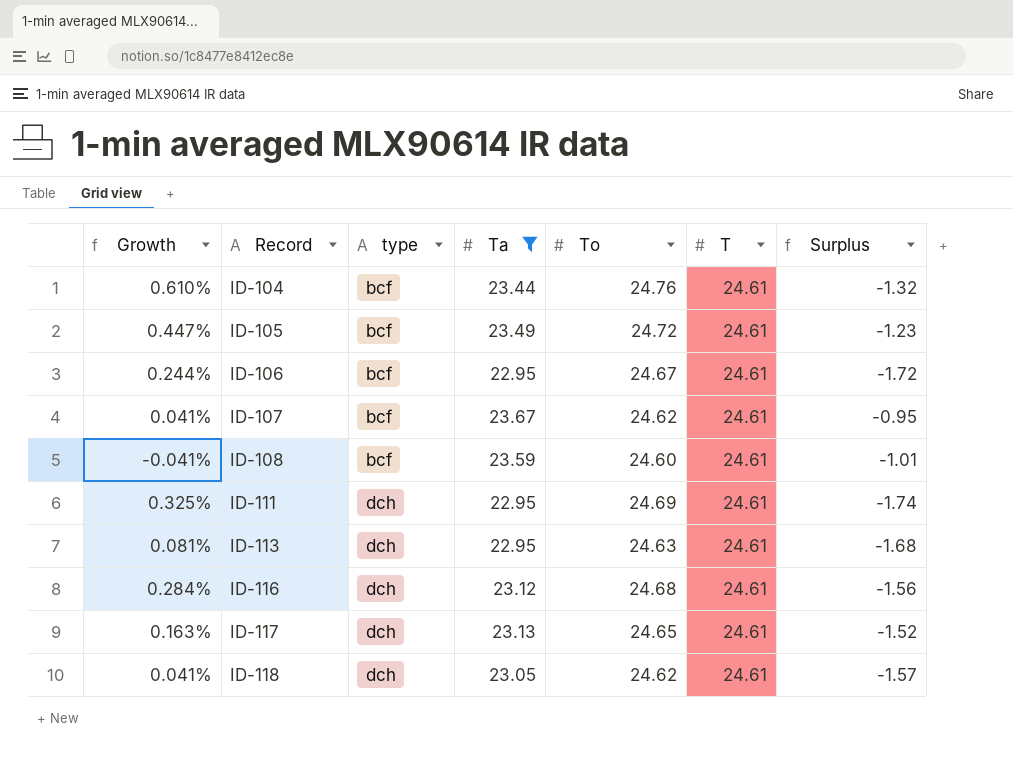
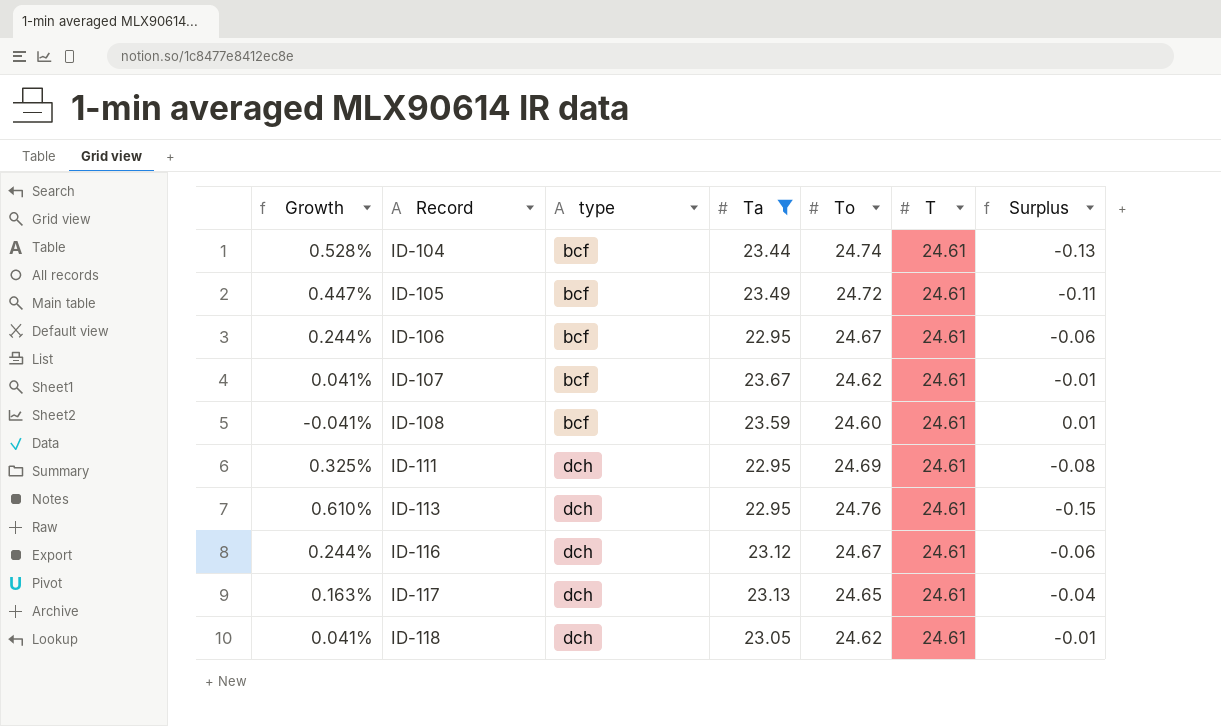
column Surplus | formula: [Ta] - [To] -> [T] - [To]
ID-104 | Growth: 0.610% -> 0.528%
ID-104 | To: 24.76 -> 24.74
ID-113 | Growth: 0.081% -> 0.610%
ID-113 | To: 24.63 -> 24.76
ID-116 | Growth: 0.284% -> 0.244%
ID-116 | To: 24.68 -> 24.67

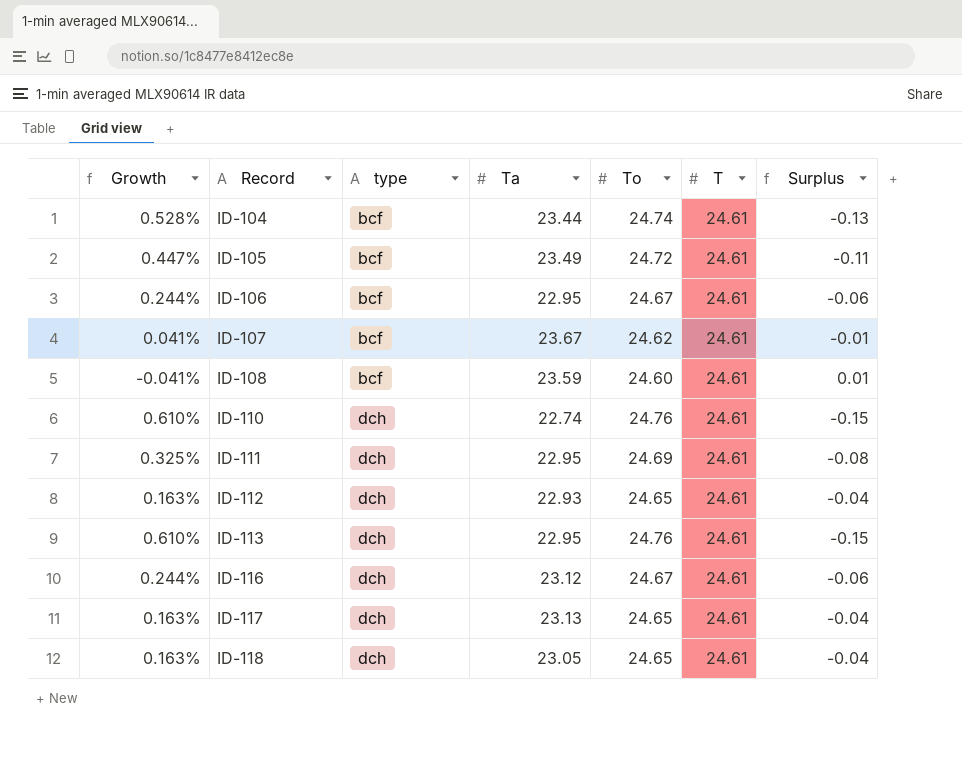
filter: Ta >= 22.95 -> none
ID-118 | Growth: 0.041% -> 0.163%
ID-118 | To: 24.62 -> 24.65
ID-118 | Surplus: -0.01 -> -0.04

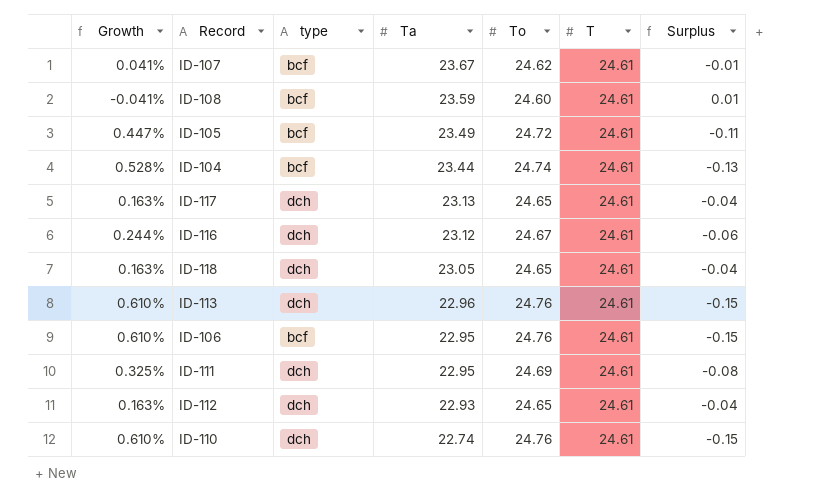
row order: Record ascending -> Ta descending
ID-113 | Ta: 22.95 -> 22.96
ID-106 | Growth: 0.244% -> 0.610%
ID-106 | To: 24.67 -> 24.76
ID-106 | Surplus: -0.06 -> -0.15

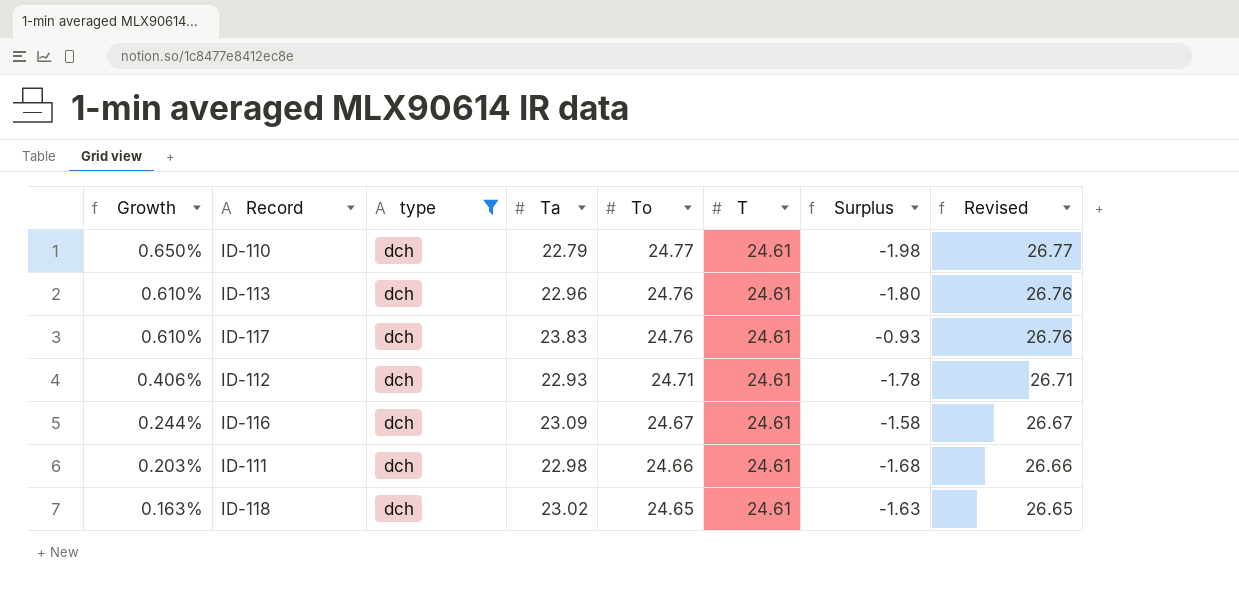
filter: none -> type = dch
row order: Ta descending -> Growth descending
column Surplus | formula: [T] - [To] -> [Ta] - [To]
column Revised | formula: none -> [To] + 2
ID-110 | Growth: 0.610% -> 0.650%
ID-110 | Ta: 22.74 -> 22.79
ID-110 | To: 24.76 -> 24.77
ID-117 | Growth: 0.163% -> 0.610%
ID-117 | Ta: 23.13 -> 23.83
ID-117 | To: 24.65 -> 24.76
ID-112 | Growth: 0.163% -> 0.406%
ID-112 | To: 24.65 -> 24.71
ID-116 | Ta: 23.12 -> 23.09
ID-111 | Growth: 0.325% -> 0.203%
ID-111 | Ta: 22.95 -> 22.98
ID-111 | To: 24.69 -> 24.66
ID-118 | Ta: 23.05 -> 23.02

